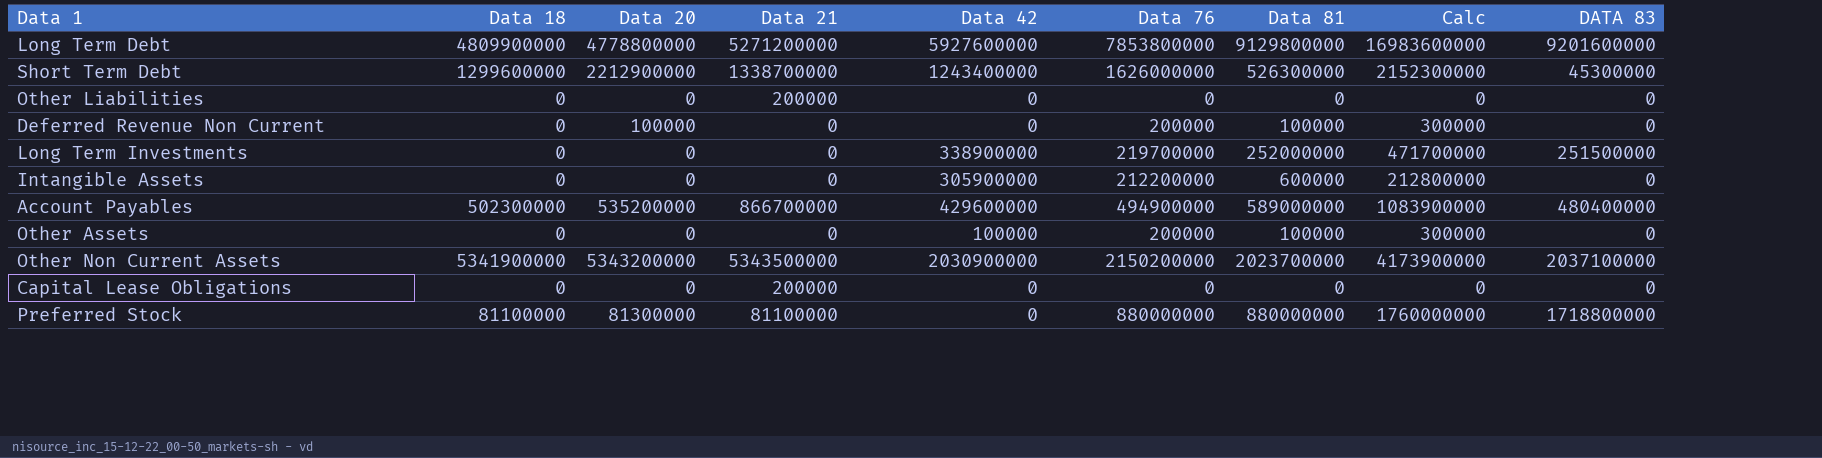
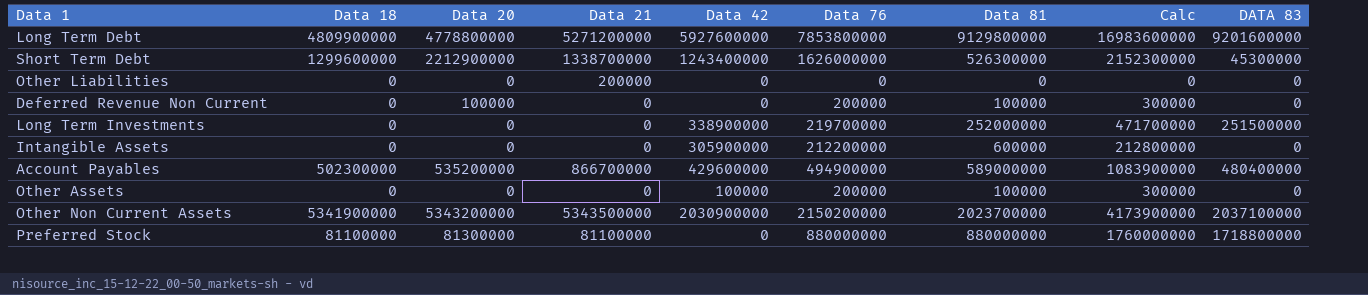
row Capital Lease Obligations: 0 | 0 | 200000 | 0 | 0 | 0 | 0 | 0 -> none

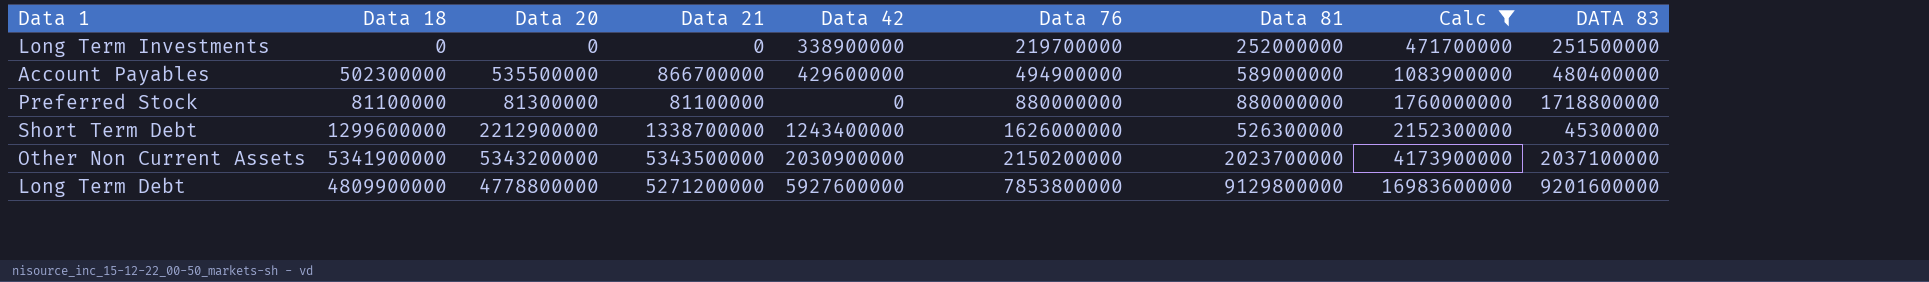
filter: none -> Calc >= 471700000
row order: none -> Data 76 ascending
Account Payables | Data 20: 535200000 -> 535500000

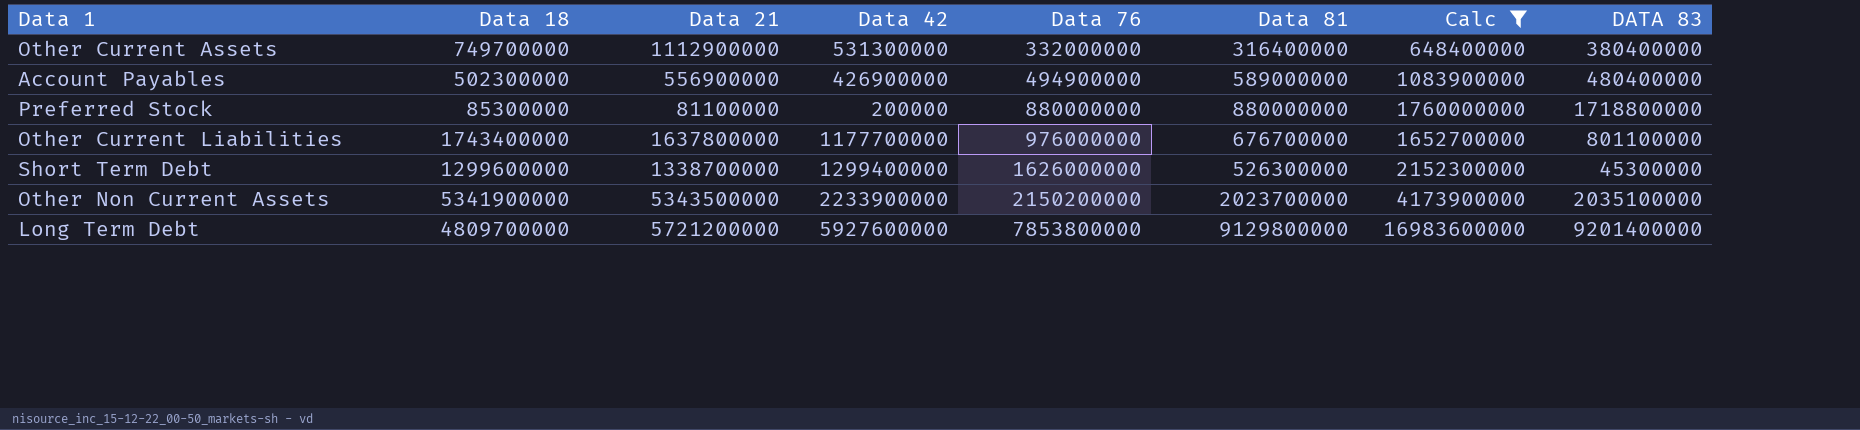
column Data 20 | position: 3 -> none
row Long Term Investments: 0 | 0 | 0 | 338900000 | 219700000 | 252000000 | 471700000 | 251500000 -> none
row Other Current Assets: none -> 749700000 | 1112900000 | 531300000 | 332000000 | 316400000 | 648400000 | 380400000
Account Payables | Data 21: 866700000 -> 556900000
Account Payables | Data 42: 429600000 -> 426900000
Preferred Stock | Data 18: 81100000 -> 85300000
Preferred Stock | Data 42: 0 -> 200000
row Other Current Liabilities: none -> 1743400000 | 1637800000 | 1177700000 | 976000000 | 676700000 | 1652700000 | 801100000
Short Term Debt | Data 42: 1243400000 -> 1299400000
Other Non Current Assets | Data 42: 2030900000 -> 2233900000
Other Non Current Assets | DATA 83: 2037100000 -> 2035100000
Long Term Debt | Data 18: 4809900000 -> 4809700000
Long Term Debt | Data 21: 5271200000 -> 5721200000
Long Term Debt | DATA 83: 9201600000 -> 9201400000

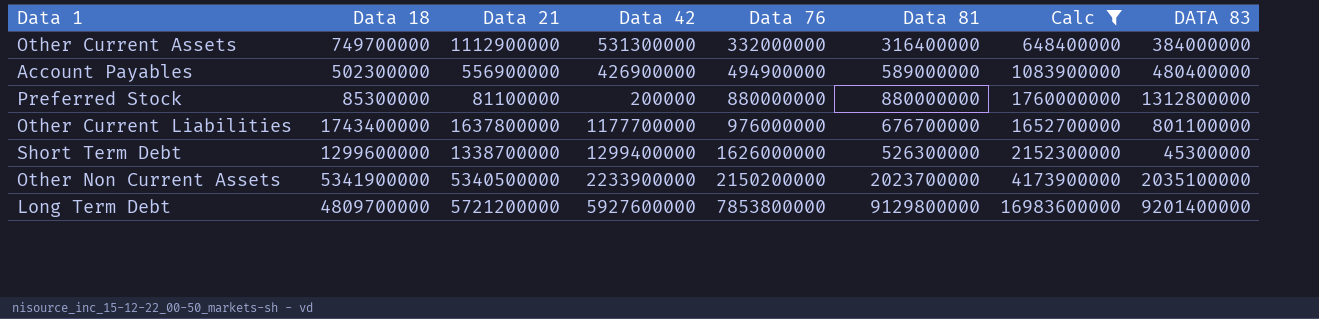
Other Current Assets | DATA 83: 380400000 -> 384000000
Preferred Stock | DATA 83: 1718800000 -> 1312800000
Other Non Current Assets | Data 21: 5343500000 -> 5340500000

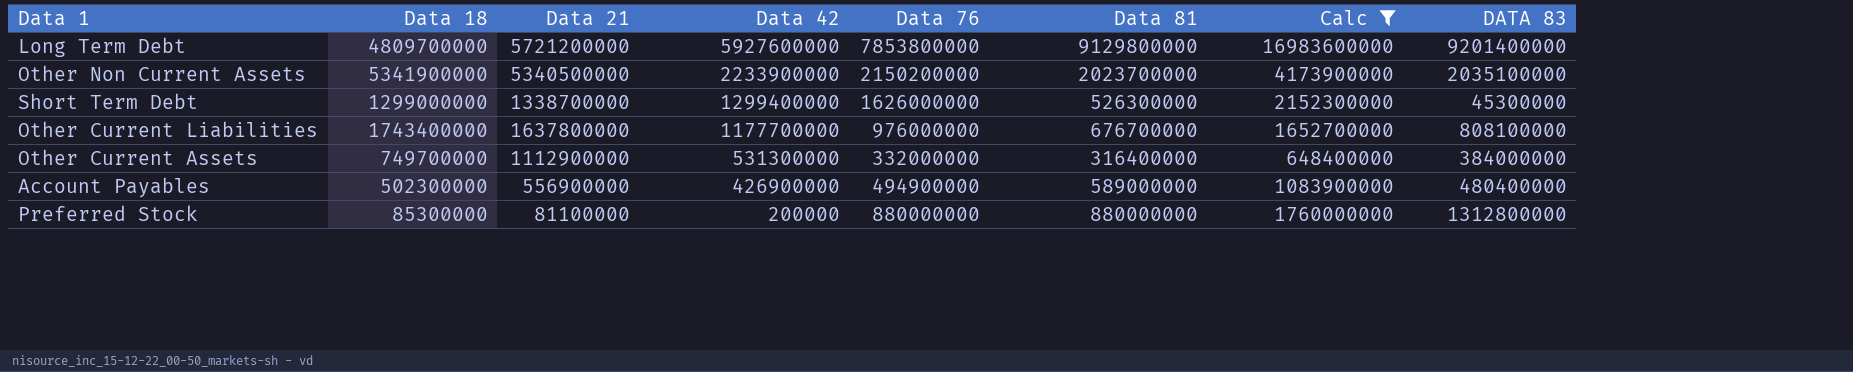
row order: Data 76 ascending -> Data 42 descending
Short Term Debt | Data 18: 1299600000 -> 1299000000
Other Current Liabilities | DATA 83: 801100000 -> 808100000

